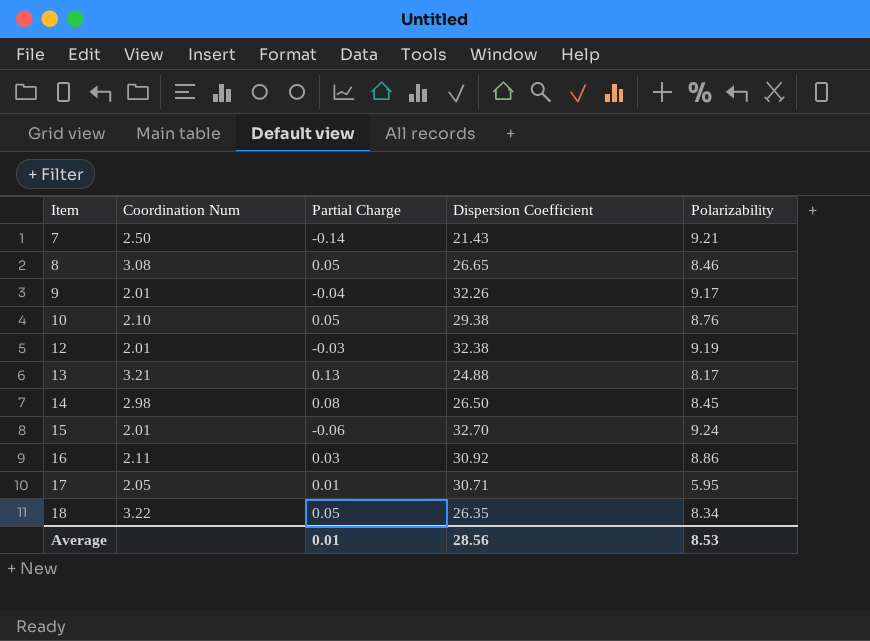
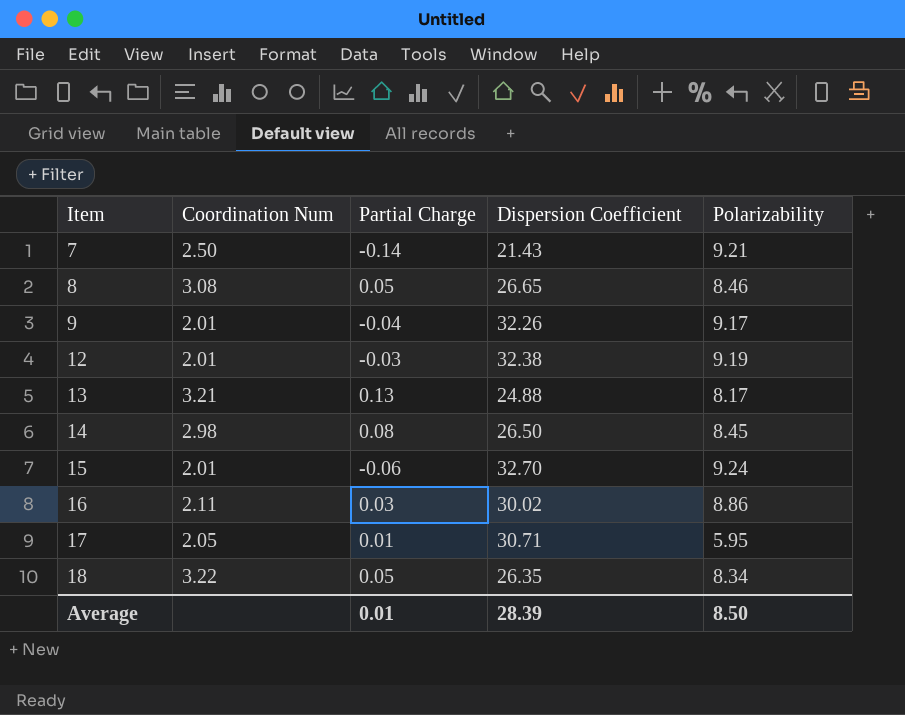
row 10: 2.10 | 0.05 | 29.38 | 8.76 -> none
16 | Dispersion Coefficient: 30.92 -> 30.02
Average | Dispersion Coefficient: 28.56 -> 28.39
Average | Polarizability: 8.53 -> 8.50

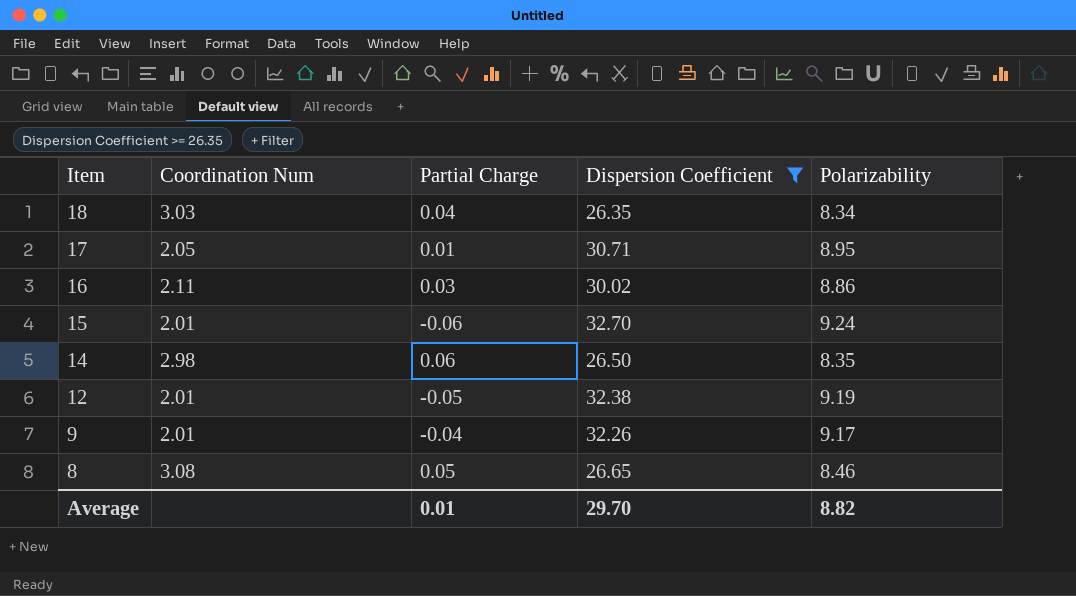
filter: none -> Dispersion Coefficient >= 26.35
row order: Item ascending -> Item descending
18 | Coordination Num: 3.22 -> 3.03
18 | Partial Charge: 0.05 -> 0.04
17 | Polarizability: 5.95 -> 8.95
14 | Partial Charge: 0.08 -> 0.06
14 | Polarizability: 8.45 -> 8.35
12 | Partial Charge: -0.03 -> -0.05
Average | Dispersion Coefficient: 28.39 -> 29.70
Average | Polarizability: 8.50 -> 8.82

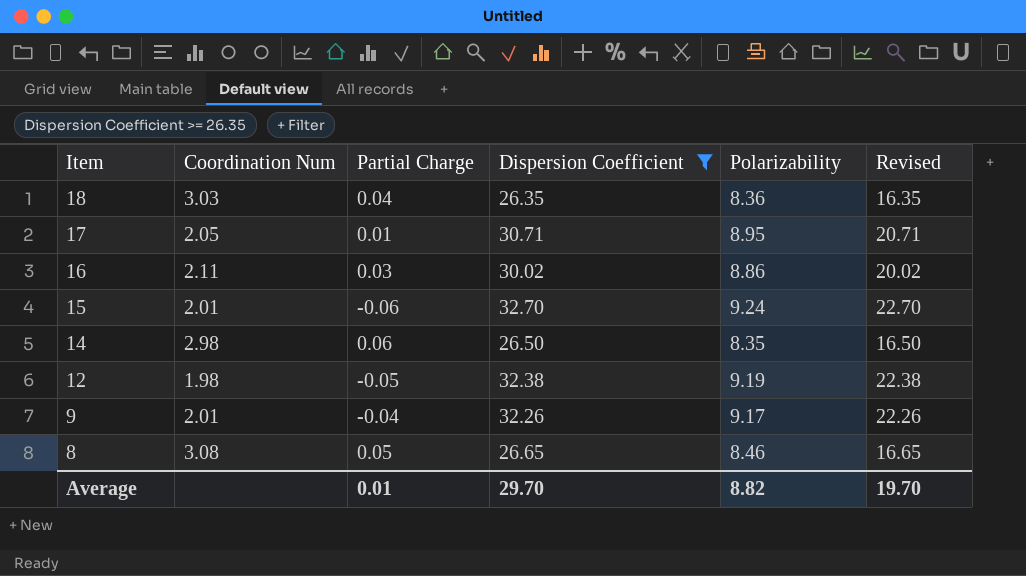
column Revised | formula: none -> [Dispersion Coefficient] - 10
18 | Polarizability: 8.34 -> 8.36
12 | Coordination Num: 2.01 -> 1.98

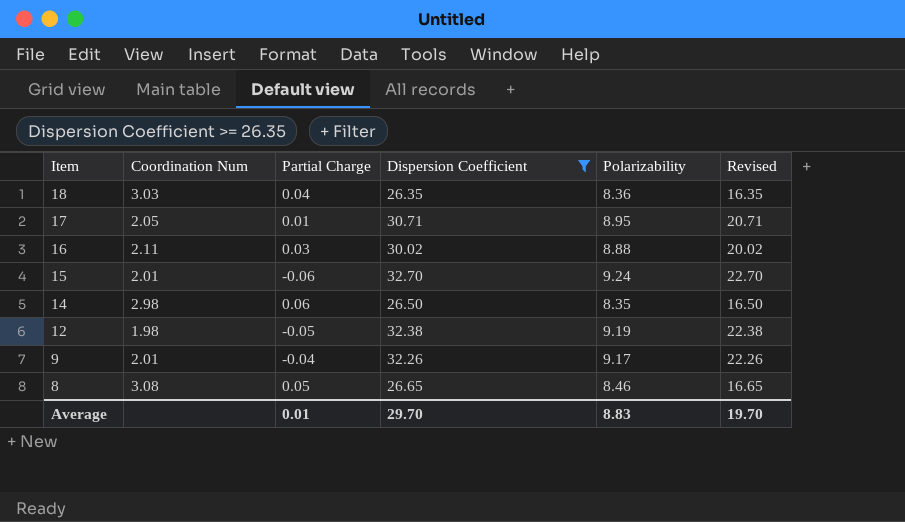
16 | Polarizability: 8.86 -> 8.88
Average | Polarizability: 8.82 -> 8.83

